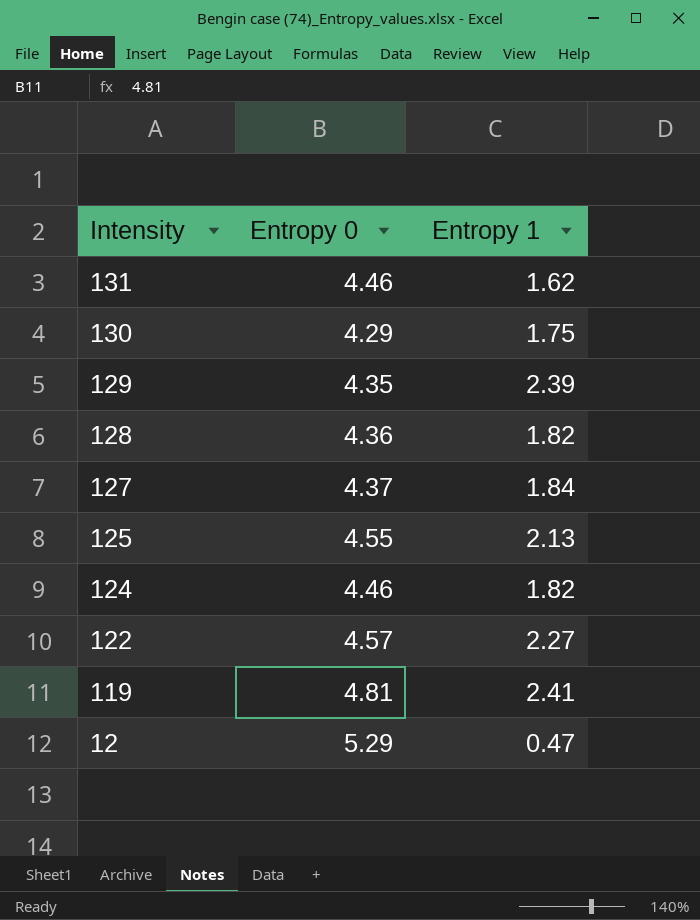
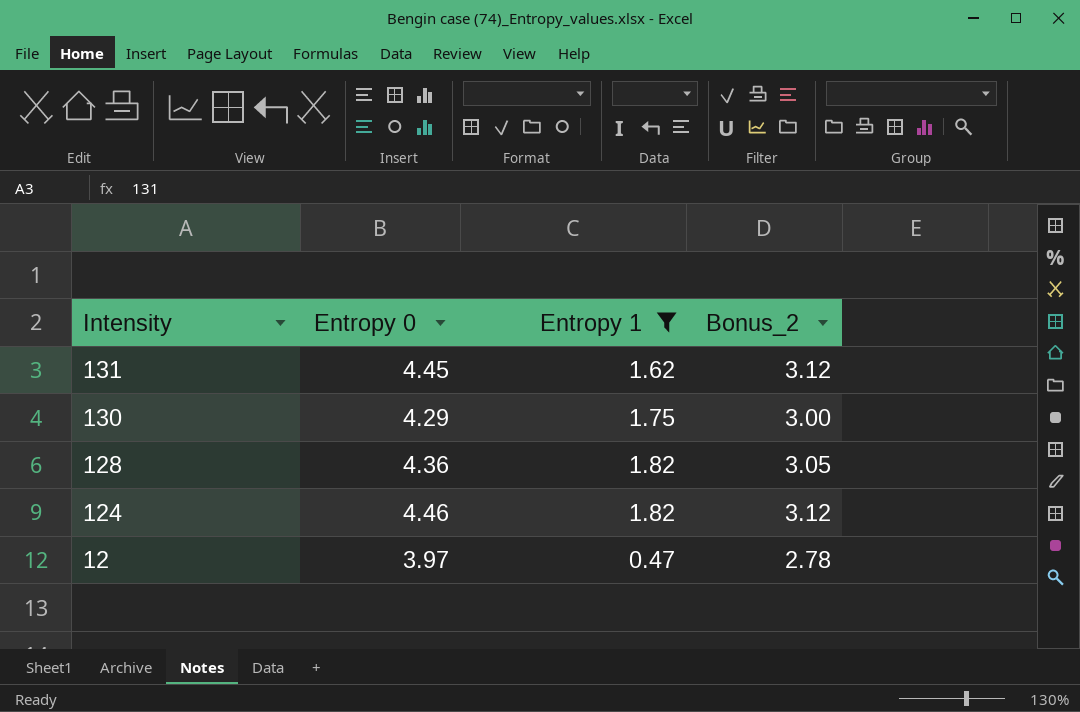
filter: none -> Entropy 1 <= 1.82
column Bonus_2 | formula: none -> [Entropy 0] * 0.7
131 | Entropy 0: 4.46 -> 4.45
12 | Entropy 0: 5.29 -> 3.97

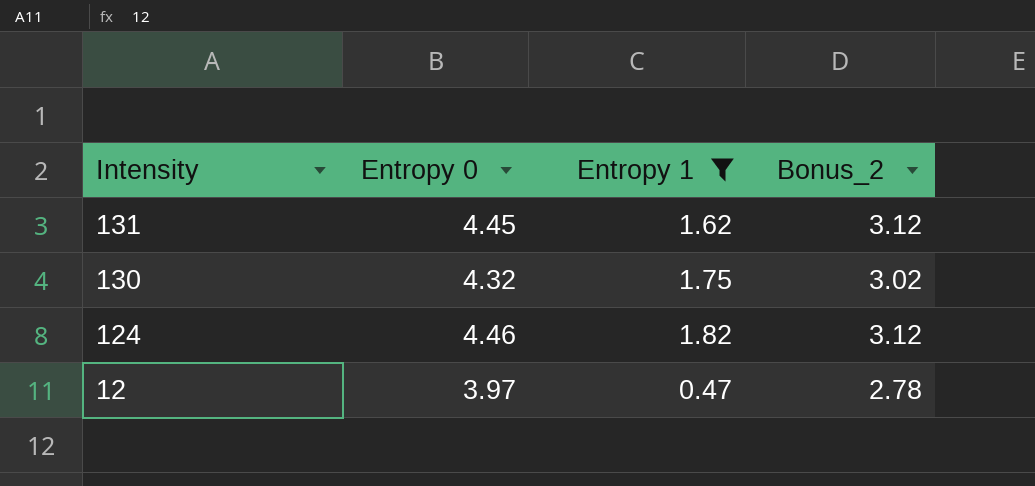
row 128: 4.36 | 1.82 | 3.05 -> none
130 | Entropy 0: 4.29 -> 4.32
130 | Bonus_2: 3.00 -> 3.02

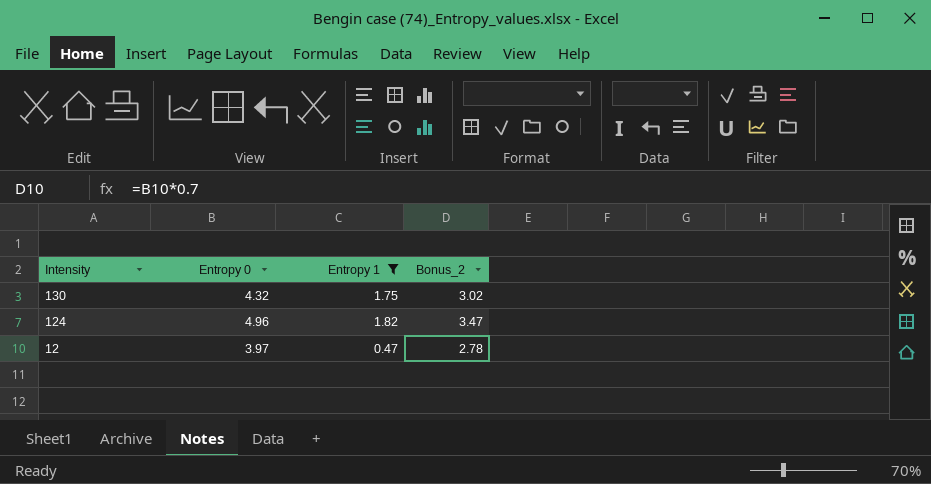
row 131: 4.45 | 1.62 | 3.12 -> none
124 | Entropy 0: 4.46 -> 4.96
124 | Bonus_2: 3.12 -> 3.47

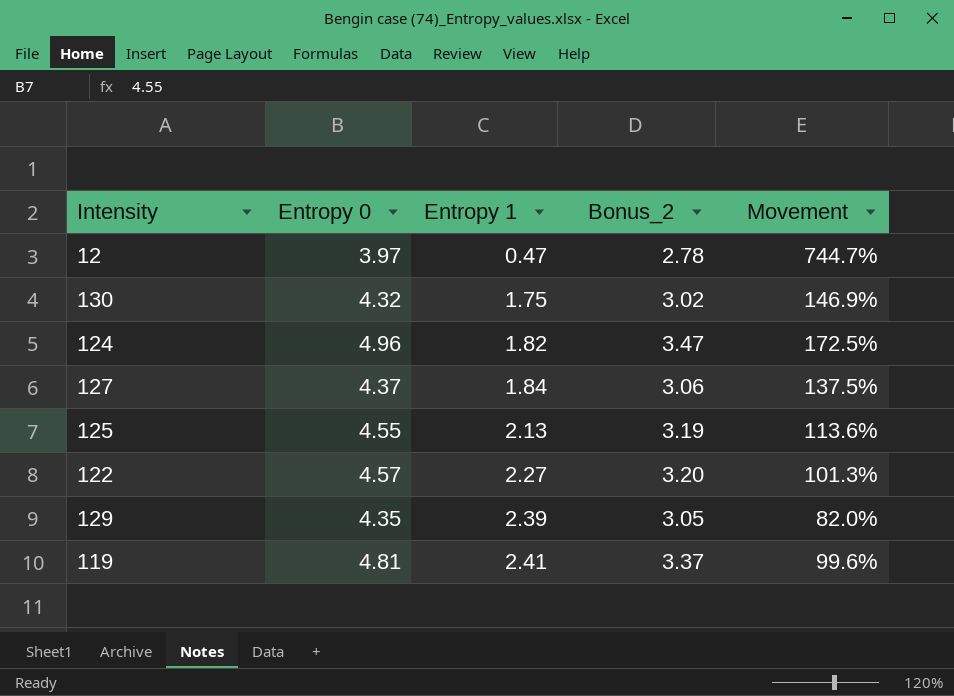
filter: Entropy 1 <= 1.82 -> none
row order: Intensity descending -> Entropy 1 ascending
column Movement | formula: none -> ([Entropy 0] - [Entropy 1]) / [Entropy 1]

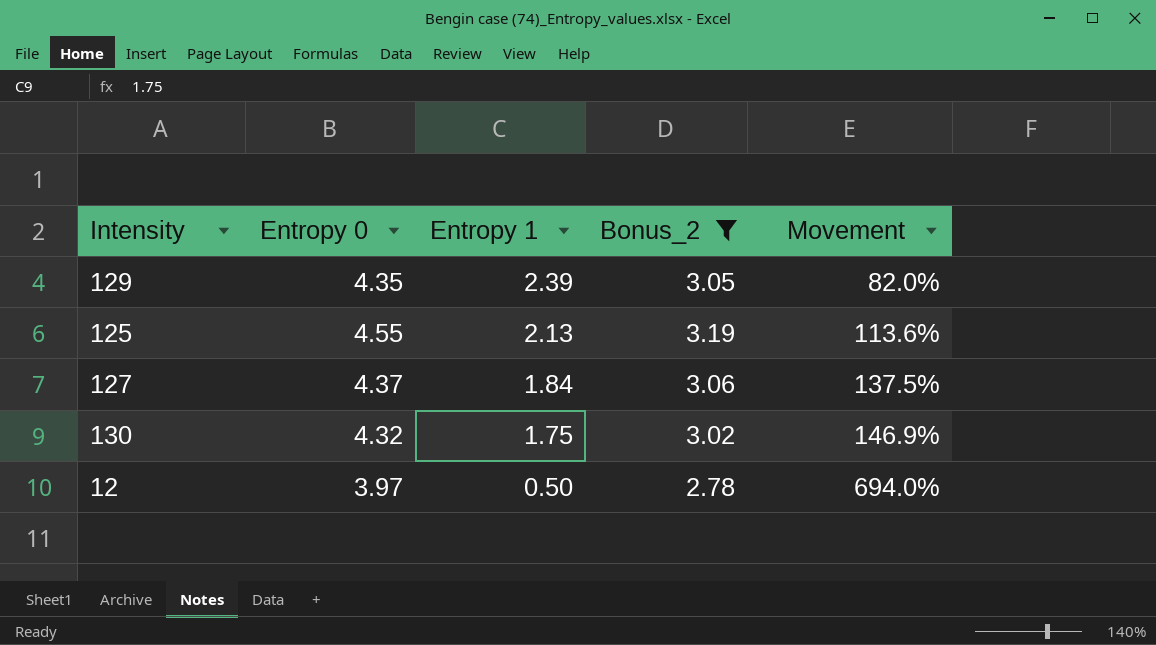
filter: none -> Bonus_2 <= 3.19
row order: Entropy 1 ascending -> Entropy 1 descending
12 | Entropy 1: 0.47 -> 0.50
12 | Movement: 744.7% -> 694.0%

